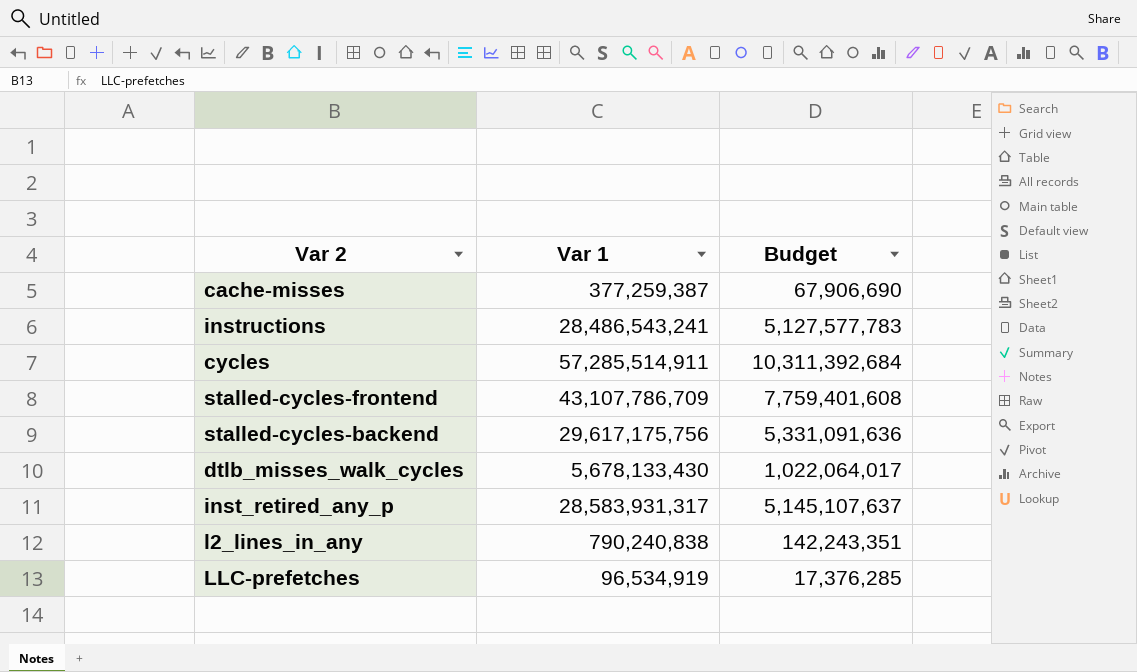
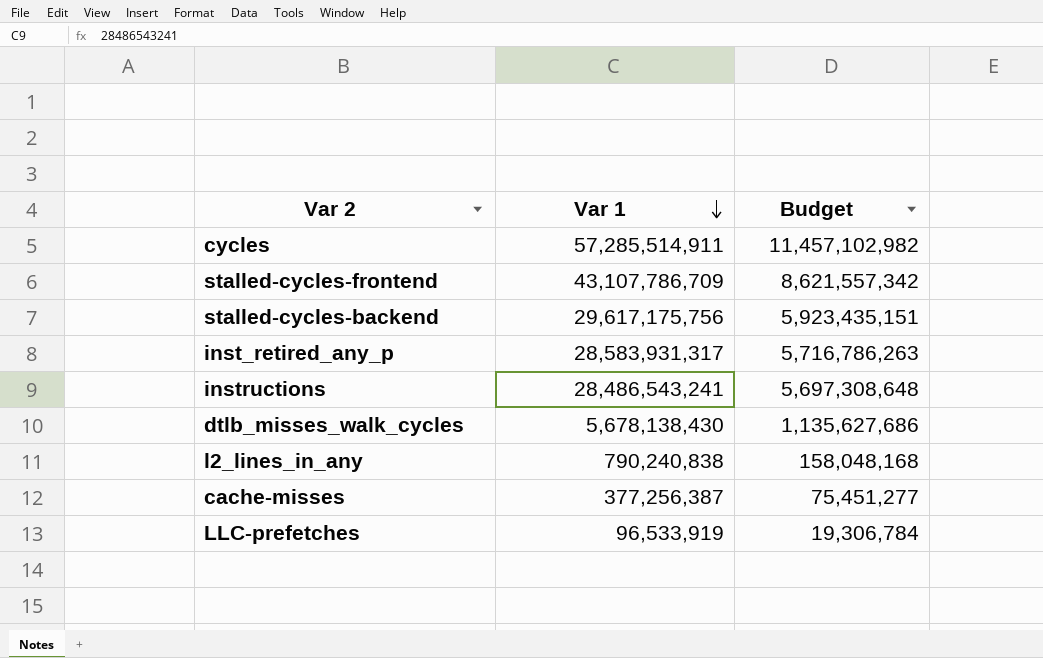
row order: none -> Var 1 descending
column Budget | formula: [Var 1] * 0.18 -> [Var 1] * 0.2
dtlb_misses_walk_cycles | Var 1: 5,678,133,430 -> 5,678,138,430
cache-misses | Var 1: 377,259,387 -> 377,256,387
LLC-prefetches | Var 1: 96,534,919 -> 96,533,919

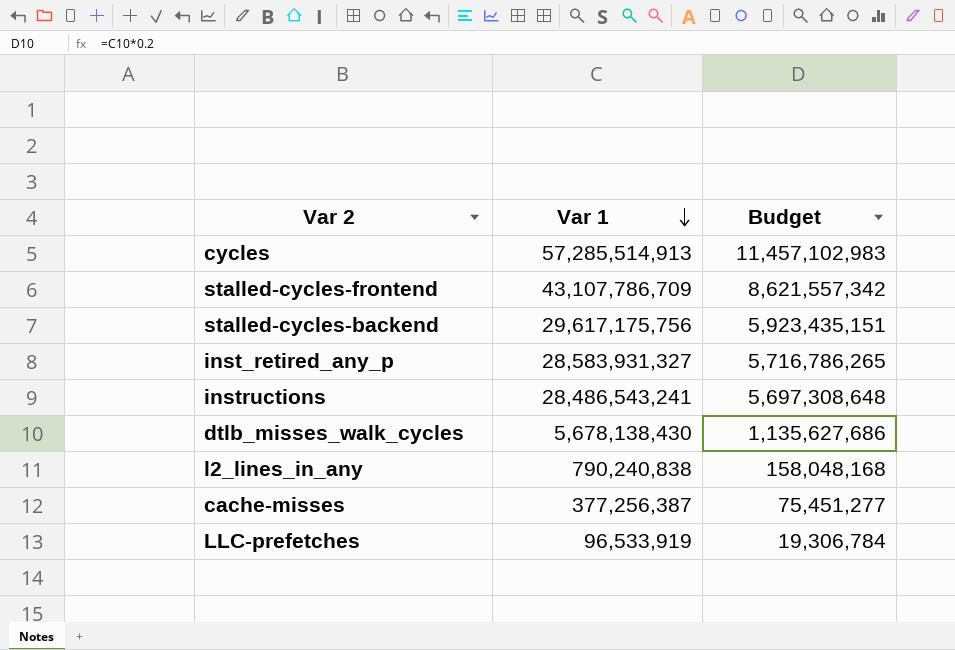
cycles | Var 1: 57,285,514,911 -> 57,285,514,913
cycles | Budget: 11,457,102,982 -> 11,457,102,983
inst_retired_any_p | Var 1: 28,583,931,317 -> 28,583,931,327
inst_retired_any_p | Budget: 5,716,786,263 -> 5,716,786,265

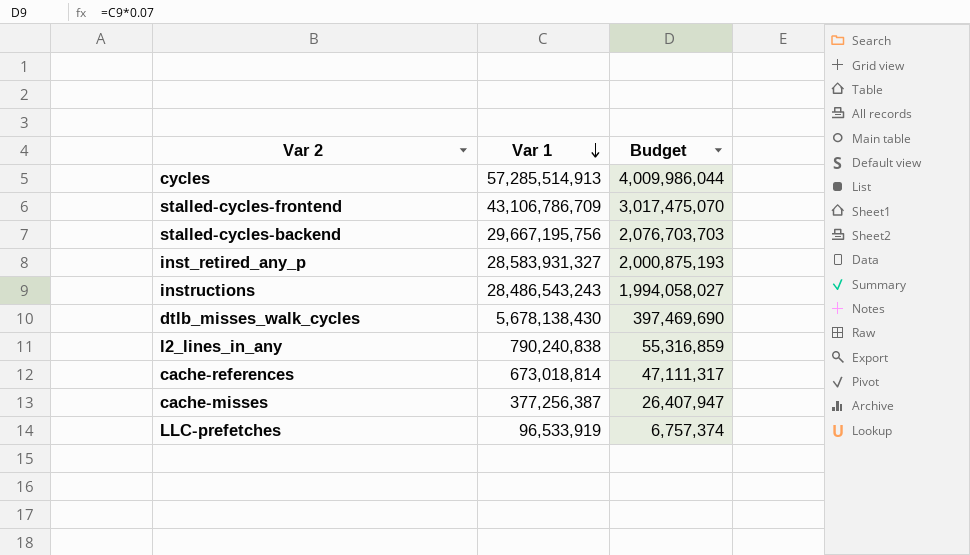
column Budget | formula: [Var 1] * 0.2 -> [Var 1] * 0.07
stalled-cycles-frontend | Var 1: 43,107,786,709 -> 43,106,786,709
stalled-cycles-backend | Var 1: 29,617,175,756 -> 29,667,195,756
instructions | Var 1: 28,486,543,241 -> 28,486,543,243
row cache-references: none -> 673,018,814 | 47,111,317

